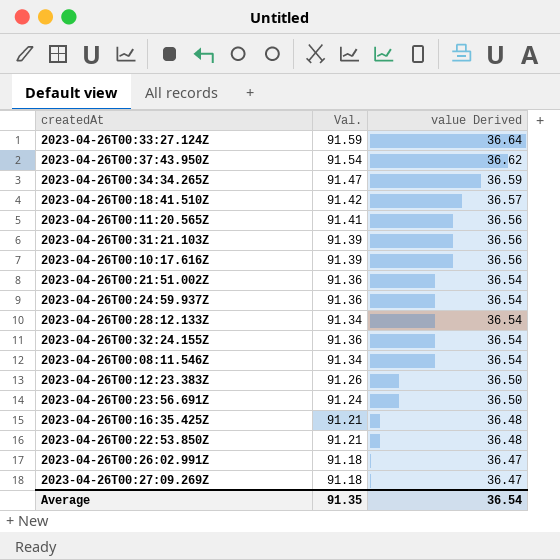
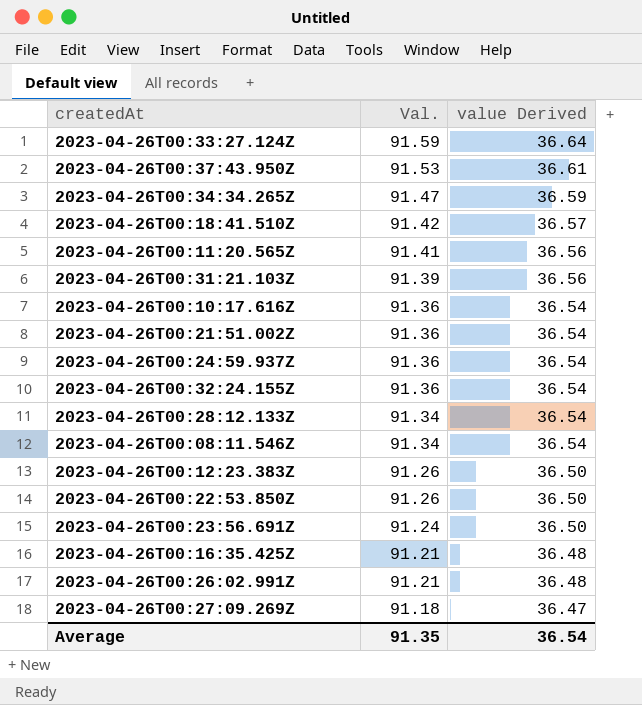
row order: value Derived descending -> Val. descending
2023-04-26T00:37:43.950Z | Val.: 91.54 -> 91.53
2023-04-26T00:37:43.950Z | value Derived: 36.62 -> 36.61
2023-04-26T00:10:17.616Z | Val.: 91.39 -> 91.36
2023-04-26T00:10:17.616Z | value Derived: 36.56 -> 36.54
2023-04-26T00:22:53.850Z | Val.: 91.21 -> 91.26
2023-04-26T00:22:53.850Z | value Derived: 36.48 -> 36.50
2023-04-26T00:26:02.991Z | Val.: 91.18 -> 91.21
2023-04-26T00:26:02.991Z | value Derived: 36.47 -> 36.48

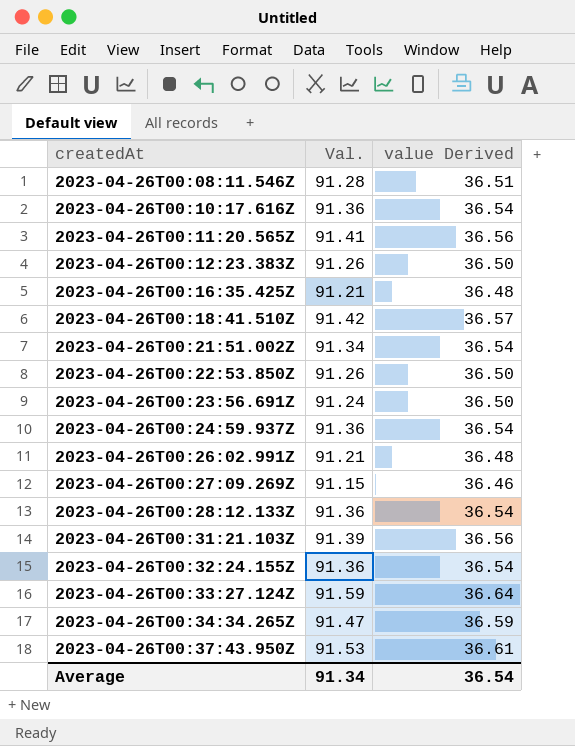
row order: Val. descending -> createdAt ascending
2023-04-26T00:08:11.546Z | Val.: 91.34 -> 91.28
2023-04-26T00:08:11.546Z | value Derived: 36.54 -> 36.51
2023-04-26T00:21:51.002Z | Val.: 91.36 -> 91.34
2023-04-26T00:27:09.269Z | Val.: 91.18 -> 91.15
2023-04-26T00:27:09.269Z | value Derived: 36.47 -> 36.46
2023-04-26T00:28:12.133Z | Val.: 91.34 -> 91.36
Average | Val.: 91.35 -> 91.34

